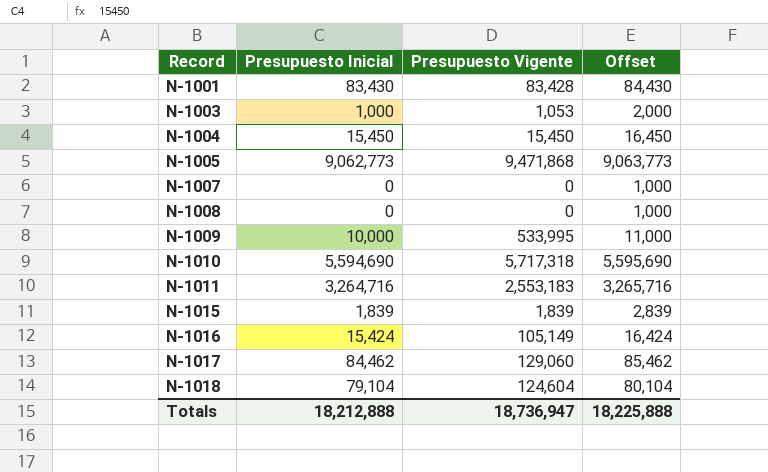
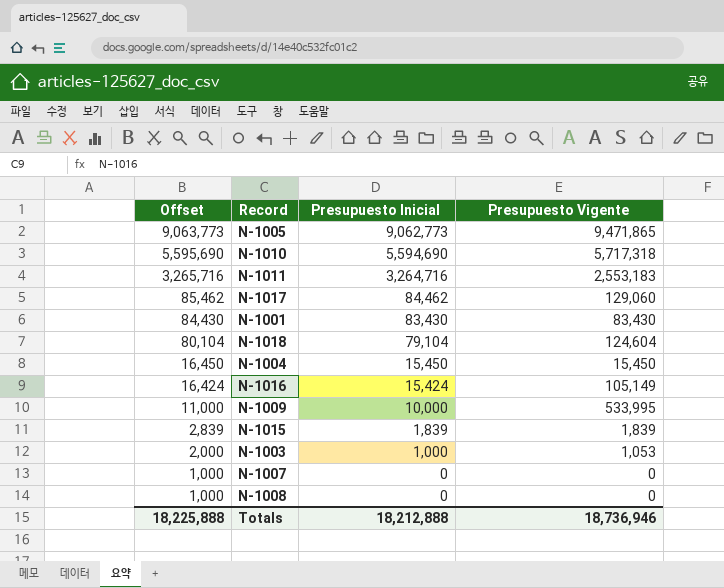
row order: Record ascending -> Offset descending
column Offset | position: 4 -> 1
N-1005 | Presupuesto Vigente: 9,471,868 -> 9,471,865
N-1001 | Presupuesto Vigente: 83,428 -> 83,430
Totals | Presupuesto Vigente: 18,736,947 -> 18,736,946

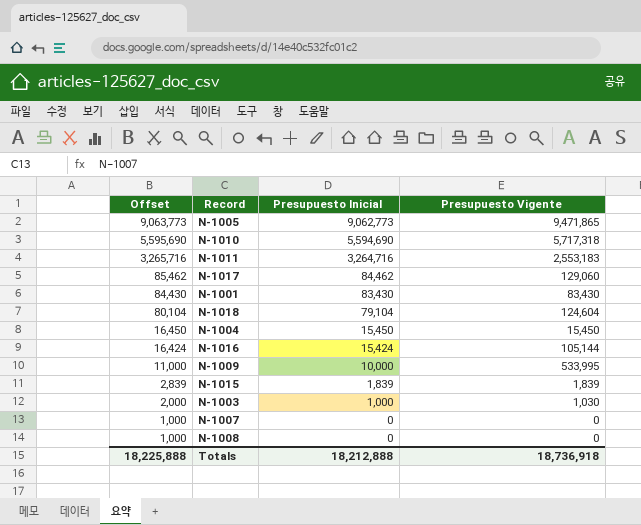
N-1016 | Presupuesto Vigente: 105,149 -> 105,144
N-1003 | Presupuesto Vigente: 1,053 -> 1,030
Totals | Presupuesto Vigente: 18,736,946 -> 18,736,918

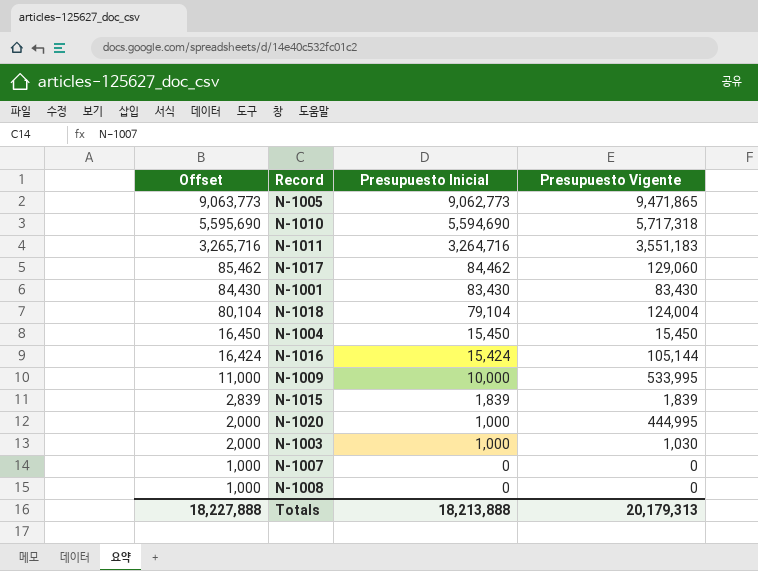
N-1011 | Presupuesto Vigente: 2,553,183 -> 3,551,183
N-1018 | Presupuesto Vigente: 124,604 -> 124,004
row N-1020: none -> 2,000 | 1,000 | 444,995
Totals | Offset: 18,225,888 -> 18,227,888
Totals | Presupuesto Inicial: 18,212,888 -> 18,213,888
Totals | Presupuesto Vigente: 18,736,918 -> 20,179,313

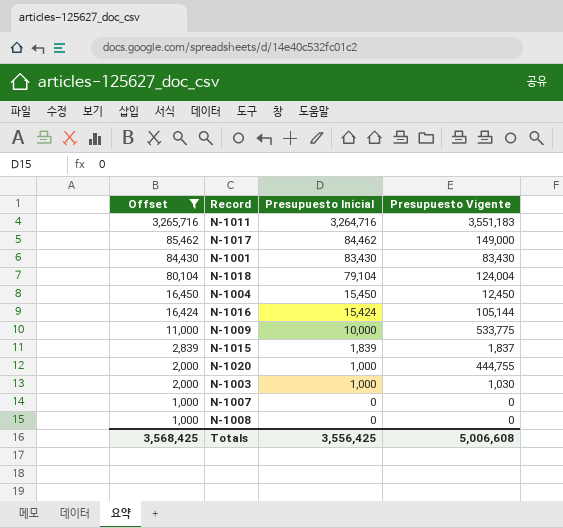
filter: none -> Offset <= 3,265,716
N-1017 | Presupuesto Vigente: 129,060 -> 149,000
N-1004 | Presupuesto Vigente: 15,450 -> 12,450
N-1009 | Presupuesto Vigente: 533,995 -> 533,775
N-1015 | Presupuesto Vigente: 1,839 -> 1,837
N-1020 | Presupuesto Vigente: 444,995 -> 444,755
Totals | Offset: 18,227,888 -> 3,568,425
Totals | Presupuesto Inicial: 18,213,888 -> 3,556,425
Totals | Presupuesto Vigente: 20,179,313 -> 5,006,608

